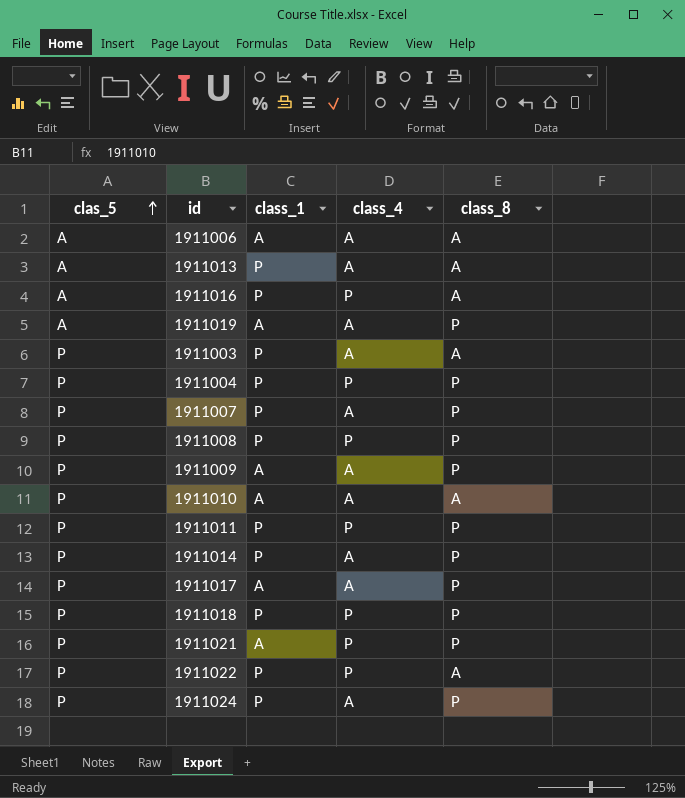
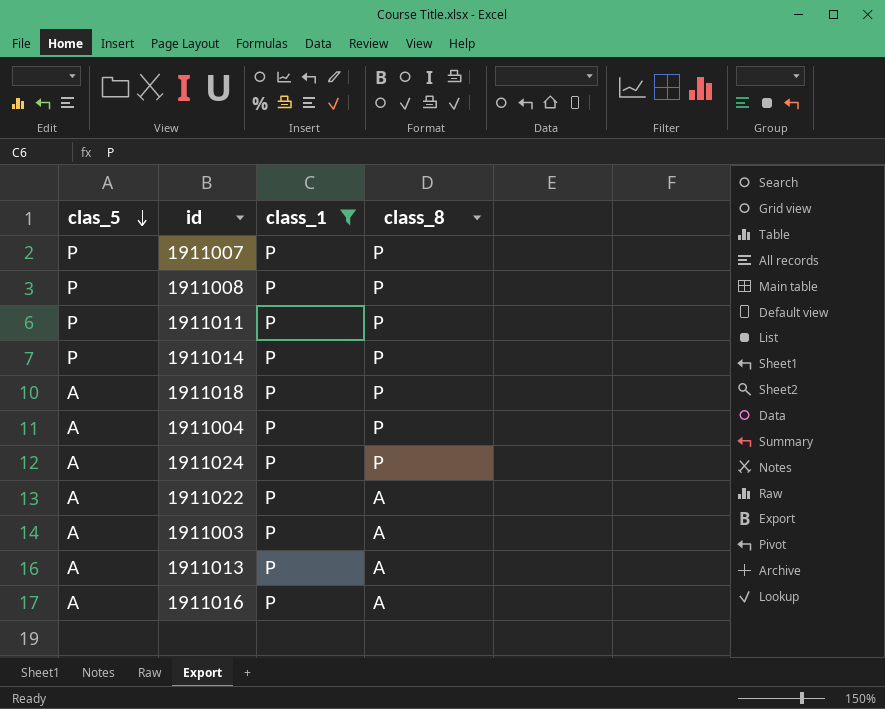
filter: none -> class_1 = P
row order: clas_5 ascending -> clas_5 descending
column class_4 | position: 4 -> none
1911018 | clas_5: P -> A
1911004 | clas_5: P -> A
1911024 | clas_5: P -> A
1911022 | clas_5: P -> A
1911003 | clas_5: P -> A

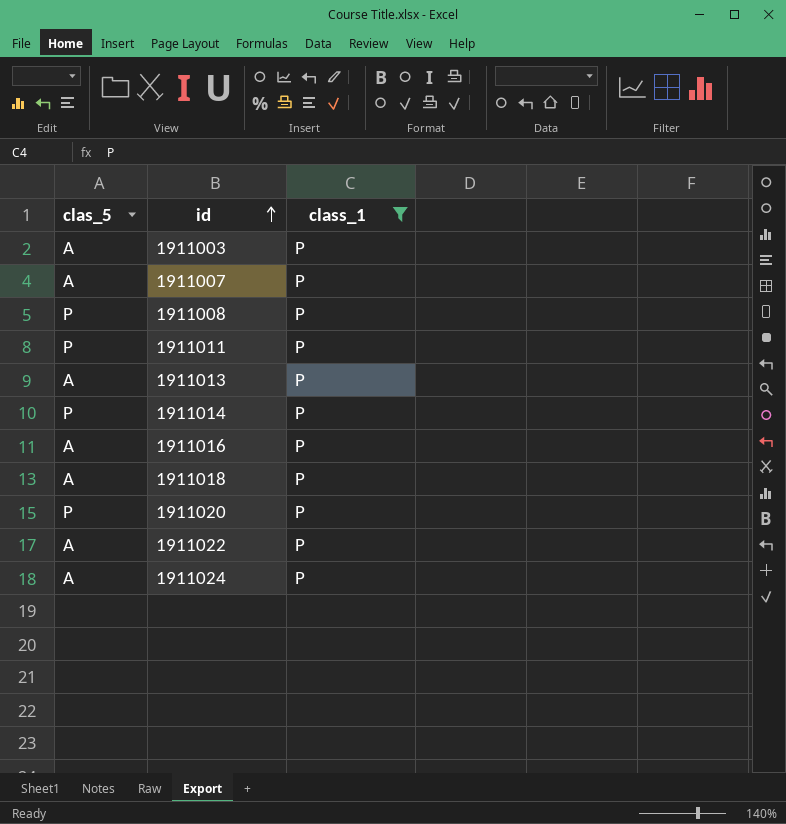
row order: clas_5 descending -> id ascending
column class_8 | position: 4 -> none
row 1911004: A | P | P -> none
1911007 | clas_5: P -> A
row 1911020: none -> P | P

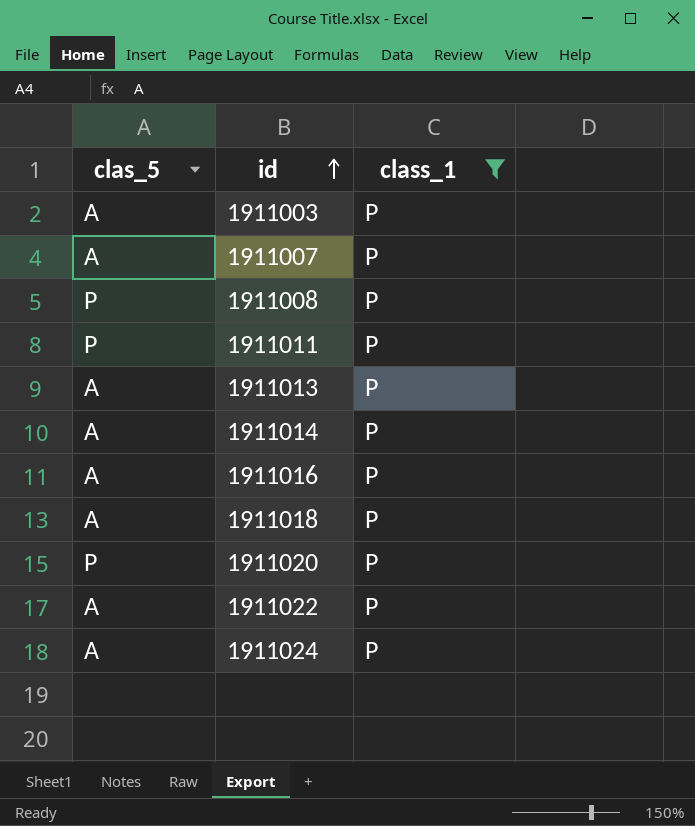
1911014 | clas_5: P -> A

